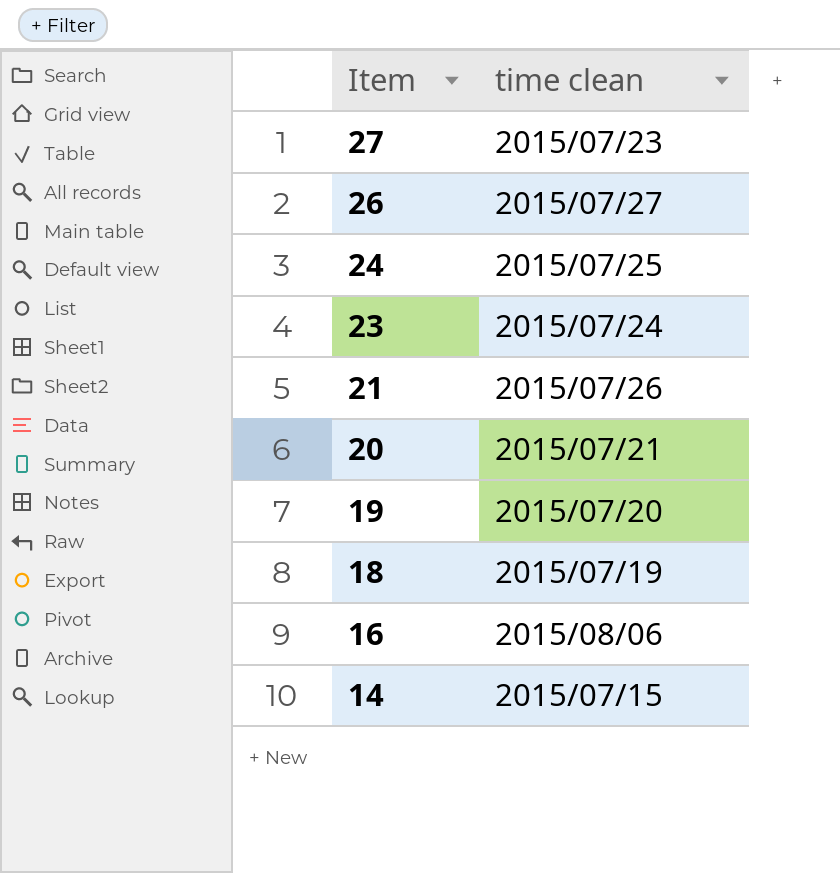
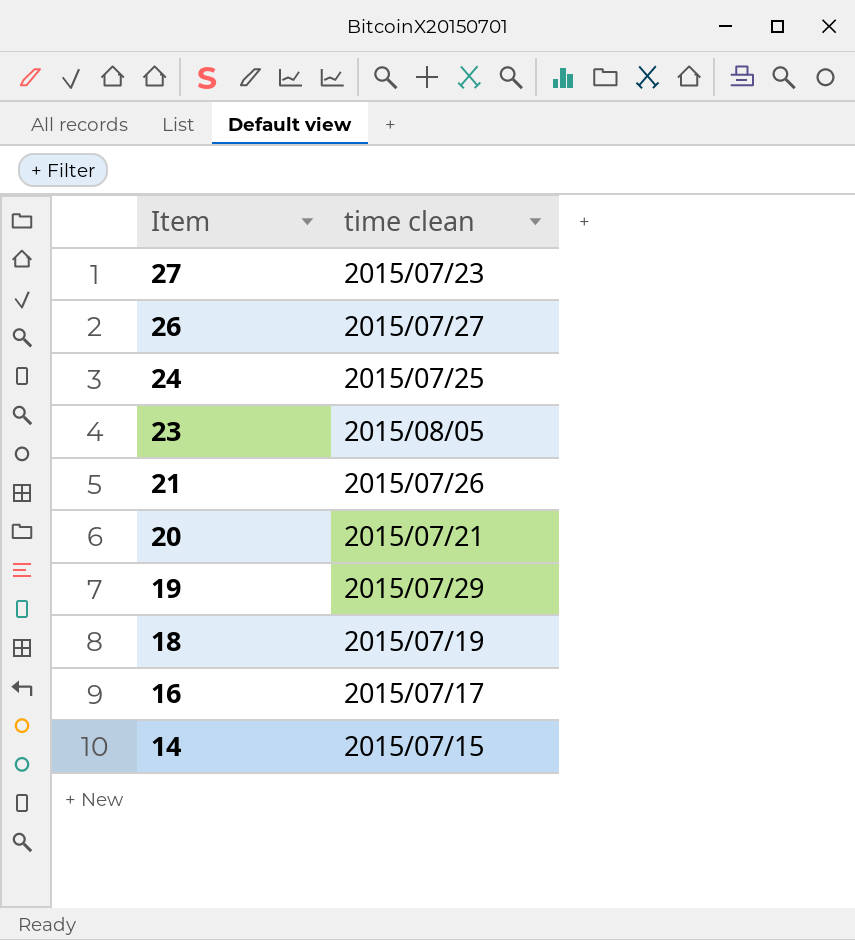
23 | time clean: 2015/07/24 -> 2015/08/05
19 | time clean: 2015/07/20 -> 2015/07/29
16 | time clean: 2015/08/06 -> 2015/07/17

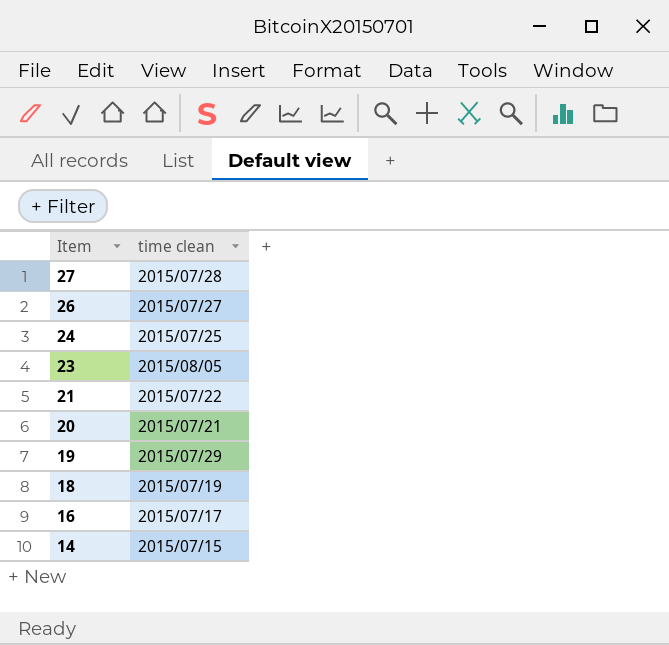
27 | time clean: 2015/07/23 -> 2015/07/28
21 | time clean: 2015/07/26 -> 2015/07/22

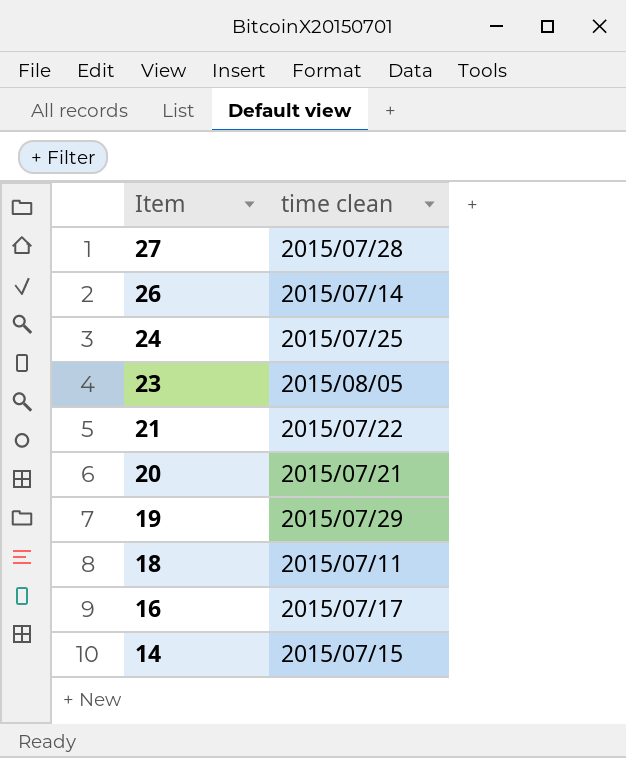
26 | time clean: 2015/07/27 -> 2015/07/14
18 | time clean: 2015/07/19 -> 2015/07/11

